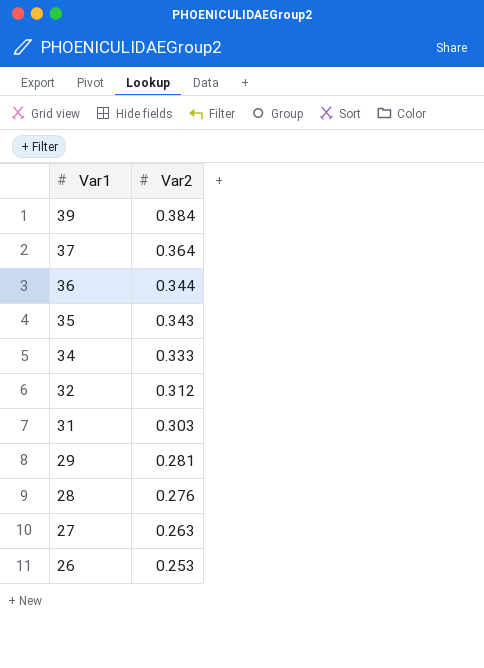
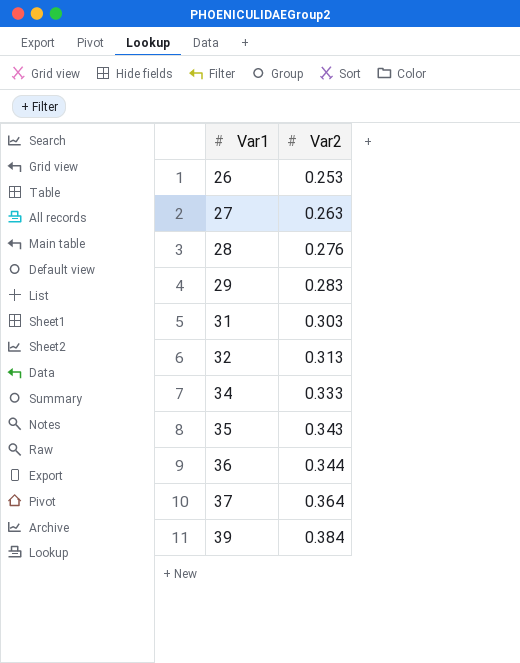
row order: Var1 descending -> Var1 ascending
29 | Var2: 0.281 -> 0.283
32 | Var2: 0.312 -> 0.313

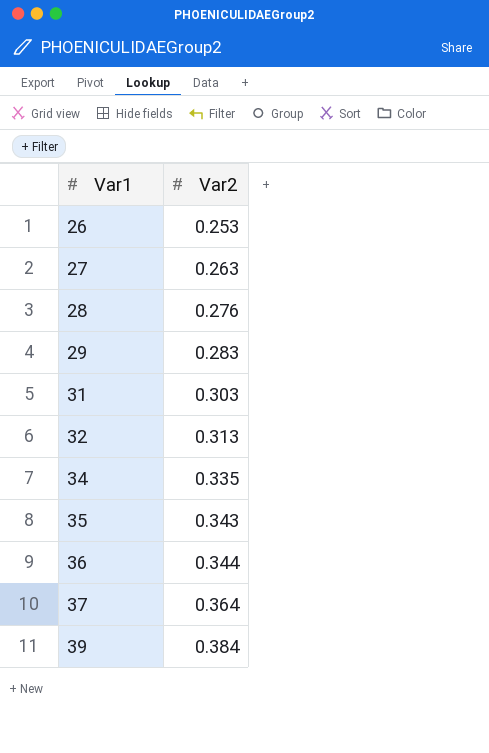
34 | Var2: 0.333 -> 0.335

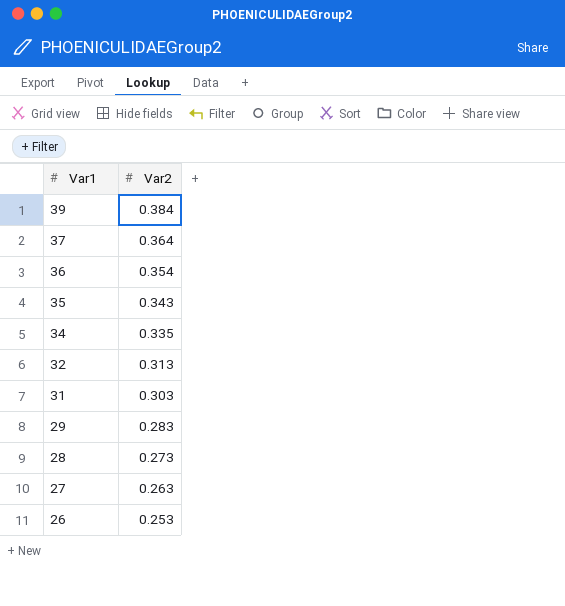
row order: Var1 ascending -> Var1 descending
36 | Var2: 0.344 -> 0.354
28 | Var2: 0.276 -> 0.273

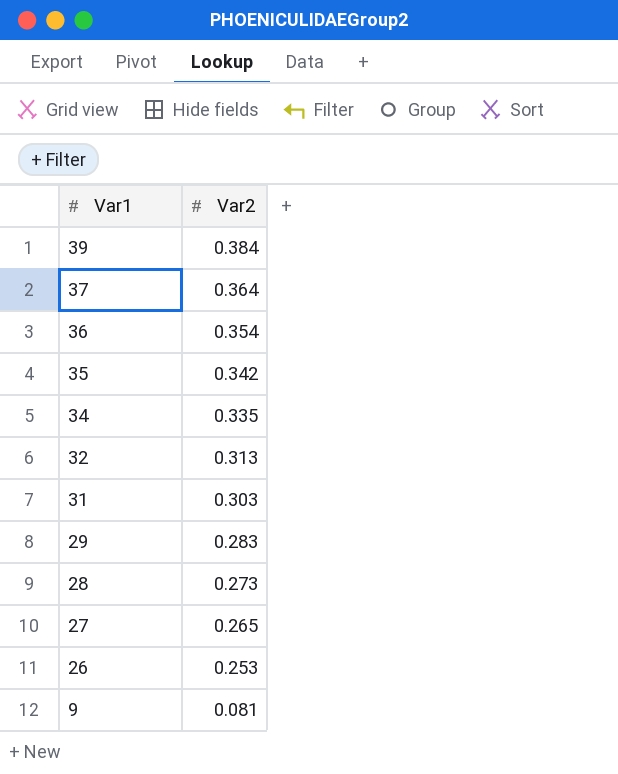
35 | Var2: 0.343 -> 0.342
27 | Var2: 0.263 -> 0.265
row 9: none -> 0.081

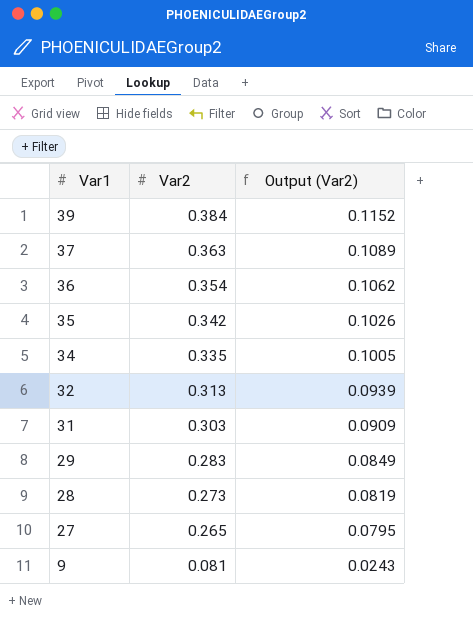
column Output (Var2) | formula: none -> [Var2] * 0.3
row 26: 0.253 -> none
37 | Var2: 0.364 -> 0.363

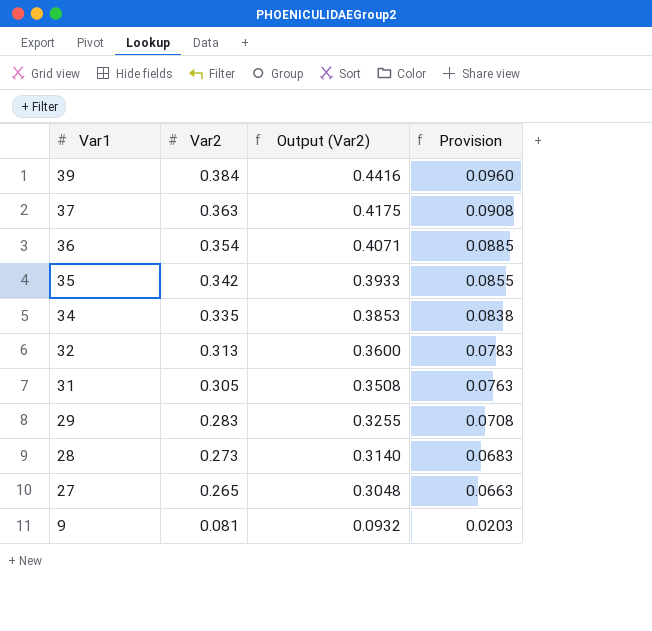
column Output (Var2) | formula: [Var2] * 0.3 -> [Var2] * 1.15
column Provision | formula: none -> [Var2] * 0.25
31 | Var2: 0.303 -> 0.305

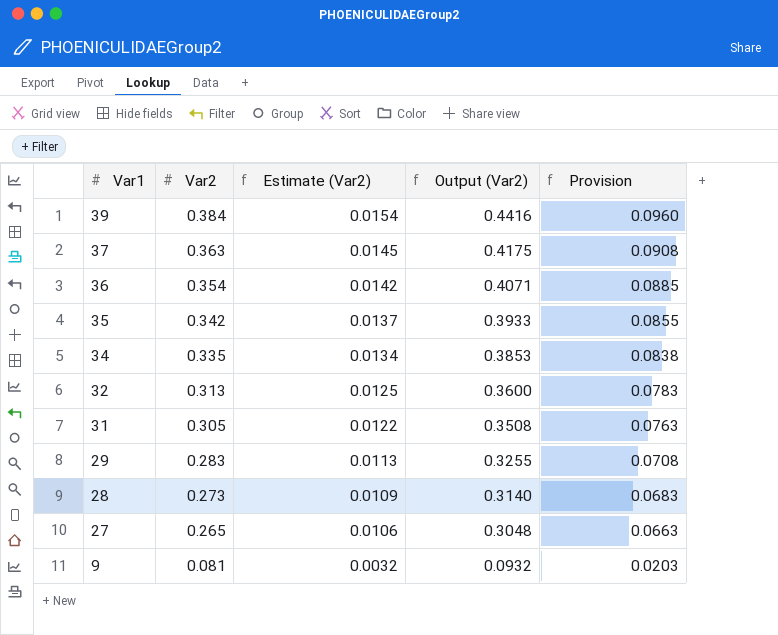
column Estimate (Var2) | formula: none -> [Var2] * 0.04

